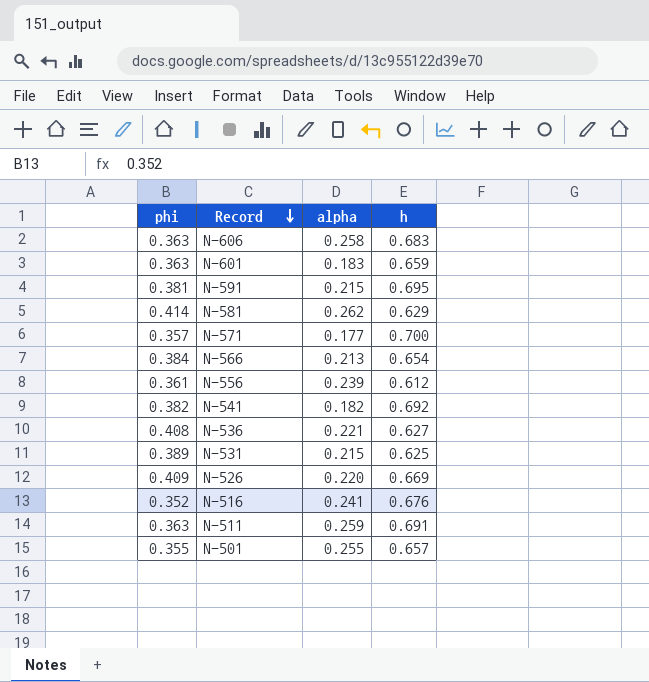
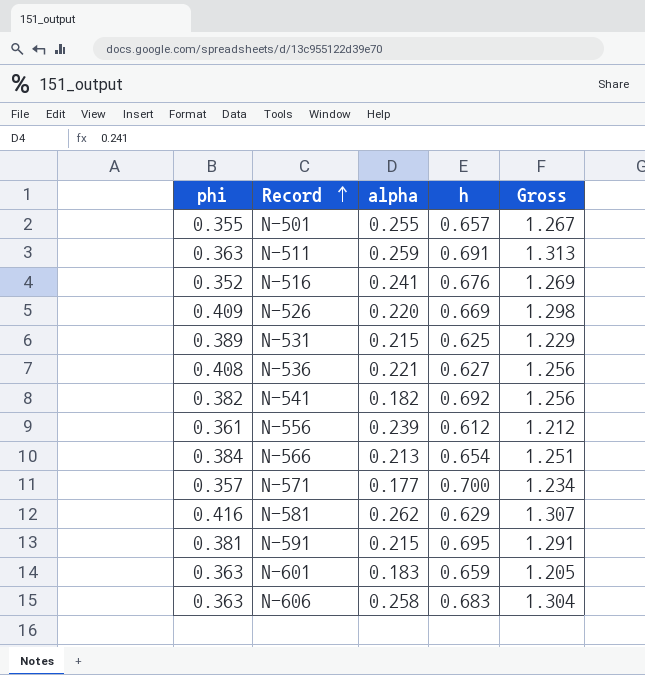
row order: Record descending -> Record ascending
column Gross | formula: none -> [phi] + [alpha] + [h]
N-581 | phi: 0.414 -> 0.416

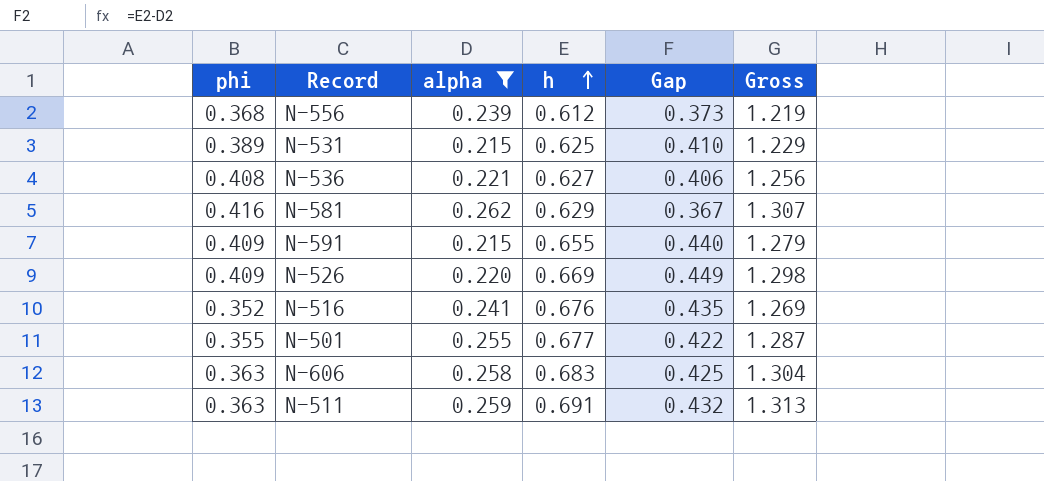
filter: none -> alpha >= 0.215
row order: Record ascending -> h ascending
column Gap | formula: none -> [h] - [alpha]
N-556 | phi: 0.361 -> 0.368
N-556 | Gross: 1.212 -> 1.219
N-591 | phi: 0.381 -> 0.409
N-591 | h: 0.695 -> 0.655
N-591 | Gross: 1.291 -> 1.279
N-501 | h: 0.657 -> 0.677
N-501 | Gross: 1.267 -> 1.287

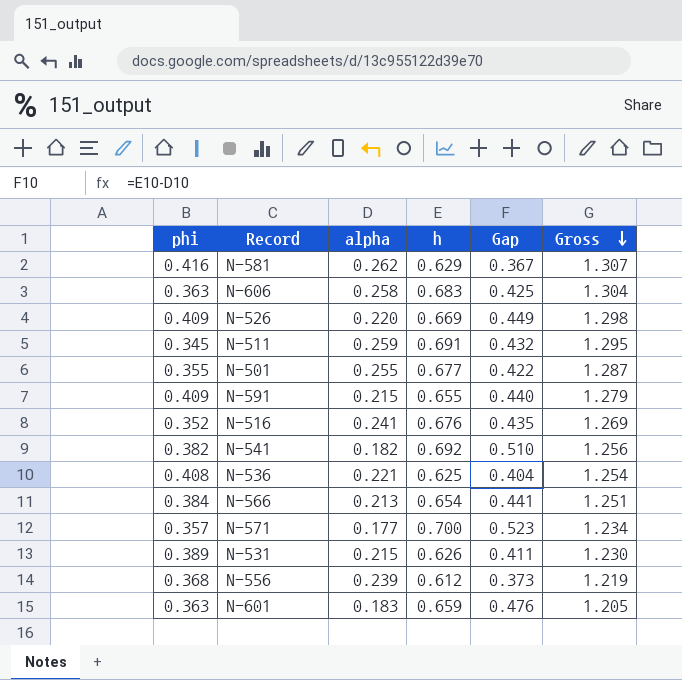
filter: alpha >= 0.215 -> none
row order: h ascending -> Gross descending
N-511 | phi: 0.363 -> 0.345
N-511 | Gross: 1.313 -> 1.295
N-536 | h: 0.627 -> 0.625
N-536 | Gap: 0.406 -> 0.404
N-536 | Gross: 1.256 -> 1.254
N-531 | h: 0.625 -> 0.626
N-531 | Gap: 0.410 -> 0.411
N-531 | Gross: 1.229 -> 1.230

